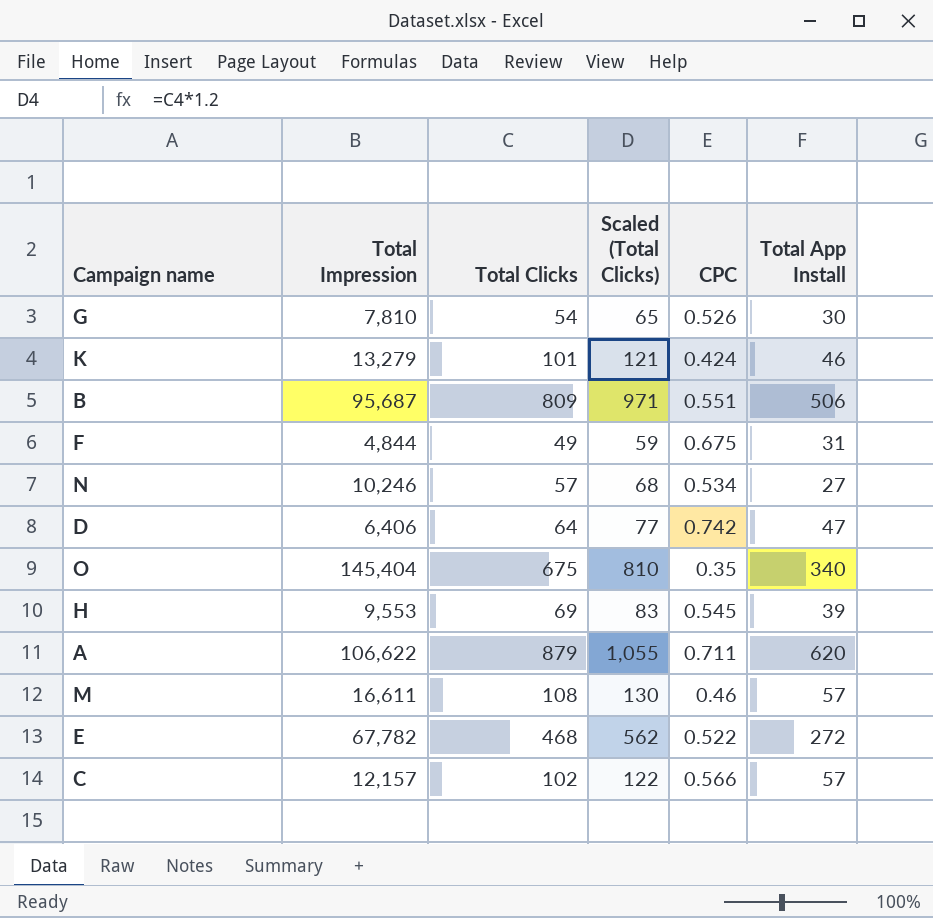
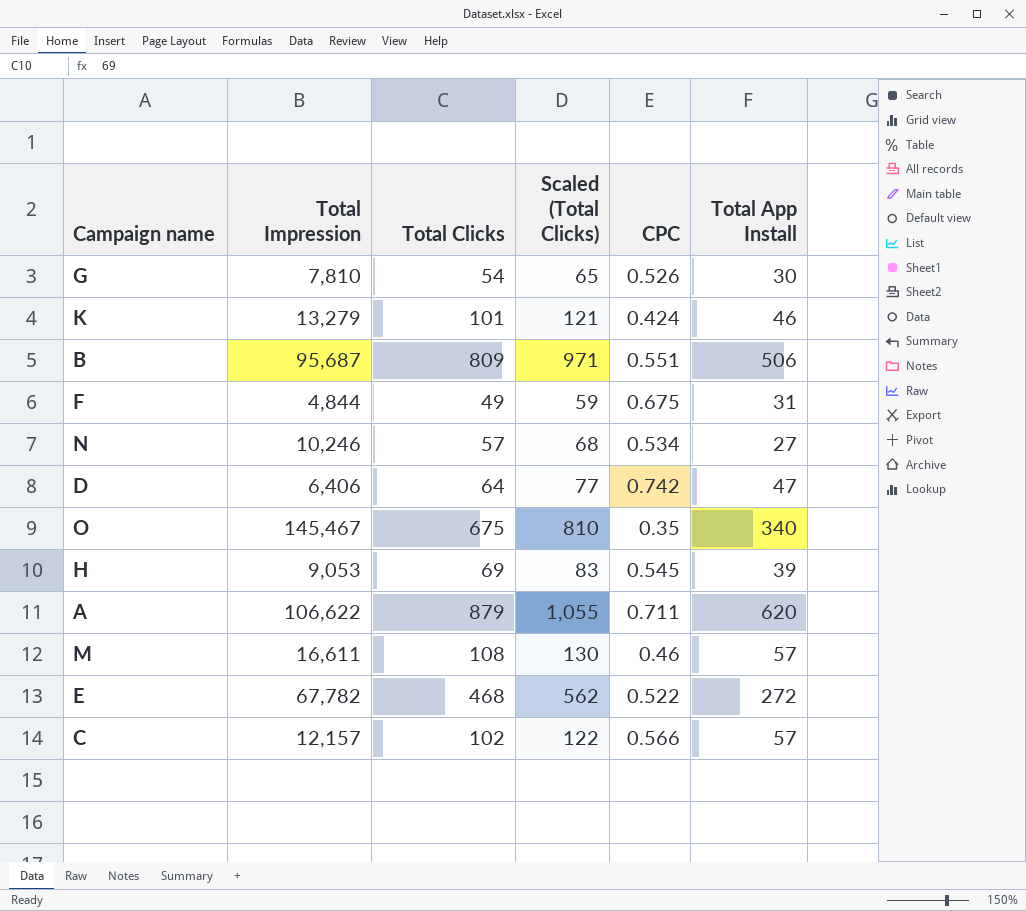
O | Total Impression: 145,404 -> 145,467
H | Total Impression: 9,553 -> 9,053

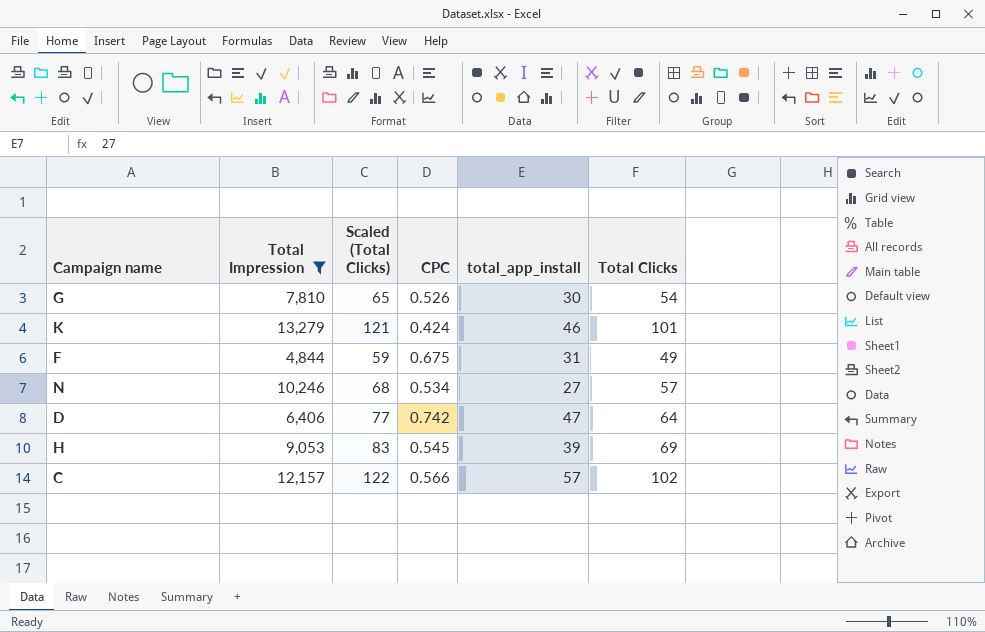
filter: none -> Total Impression <= 13,279
column name: Total App Install -> total_app_install
column Total Clicks | position: 3 -> 6

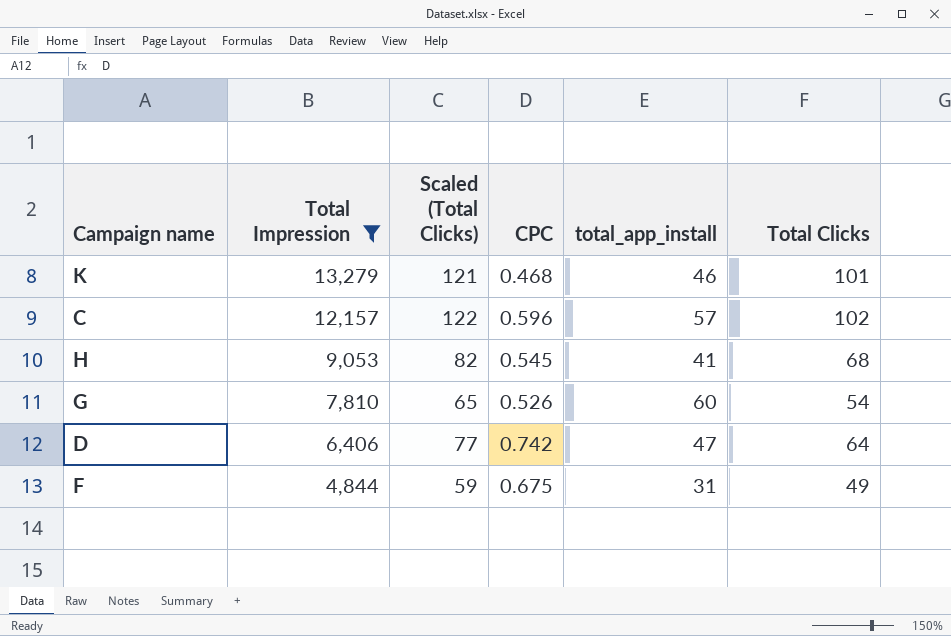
row order: none -> Total Impression descending
row N: 10,246 | 68 | 0.534 | 27 | 57 -> none
K | CPC: 0.424 -> 0.468
C | CPC: 0.566 -> 0.596
H | Scaled (Total Clicks): 83 -> 82
H | total_app_install: 39 -> 41
H | Total Clicks: 69 -> 68
G | total_app_install: 30 -> 60

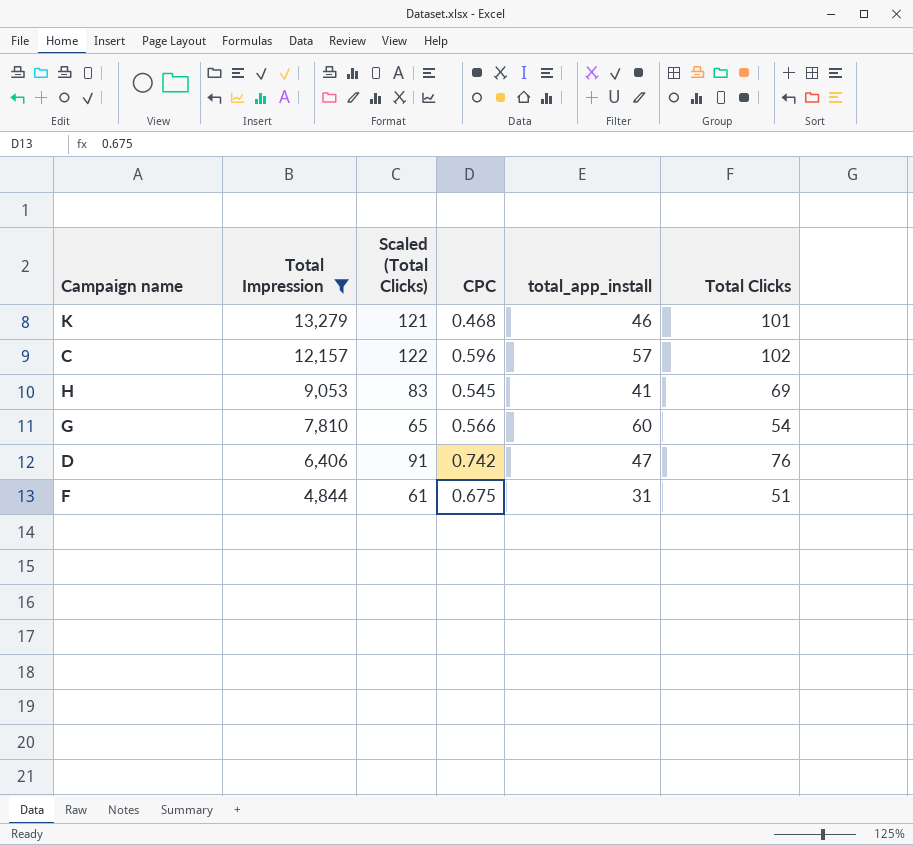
H | Scaled (Total Clicks): 82 -> 83
H | Total Clicks: 68 -> 69
G | CPC: 0.526 -> 0.566
D | Scaled (Total Clicks): 77 -> 91
D | Total Clicks: 64 -> 76
F | Scaled (Total Clicks): 59 -> 61
F | Total Clicks: 49 -> 51

